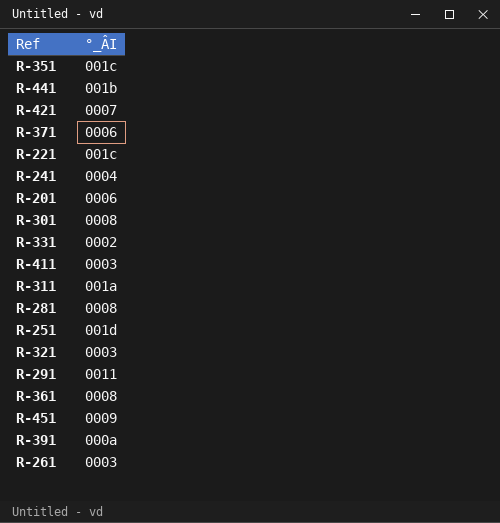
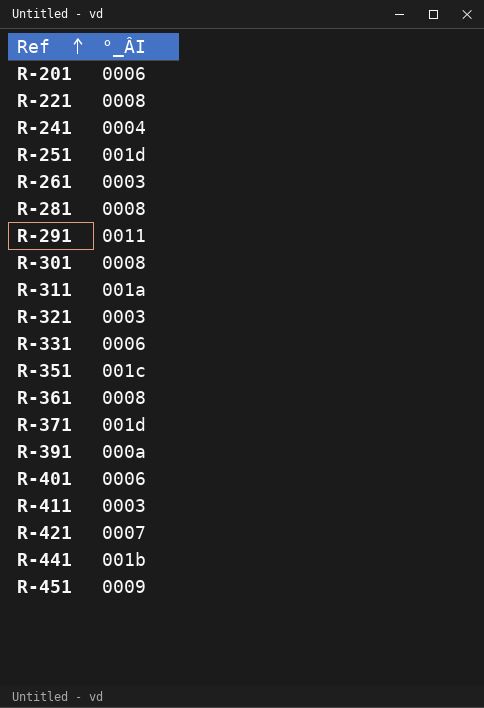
row order: none -> Ref ascending
R-221 | °_ÂI: 001c -> 0008
R-331 | °_ÂI: 0002 -> 0006
R-371 | °_ÂI: 0006 -> 001d
row R-401: none -> 0006

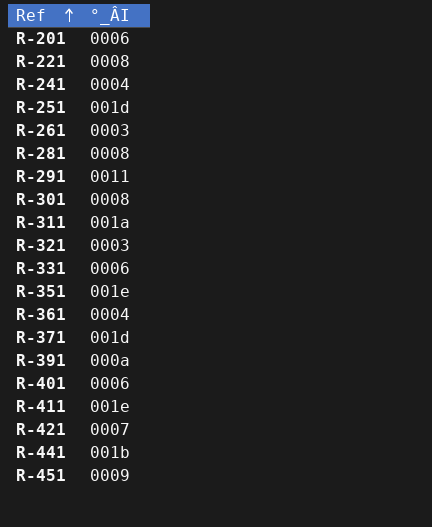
R-351 | °_ÂI: 001c -> 001e
R-361 | °_ÂI: 0008 -> 0004
R-411 | °_ÂI: 0003 -> 001e

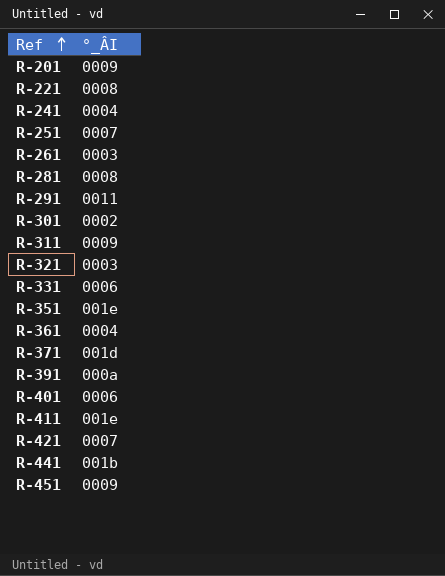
R-201 | °_ÂI: 0006 -> 0009
R-251 | °_ÂI: 001d -> 0007
R-301 | °_ÂI: 0008 -> 0002
R-311 | °_ÂI: 001a -> 0009

